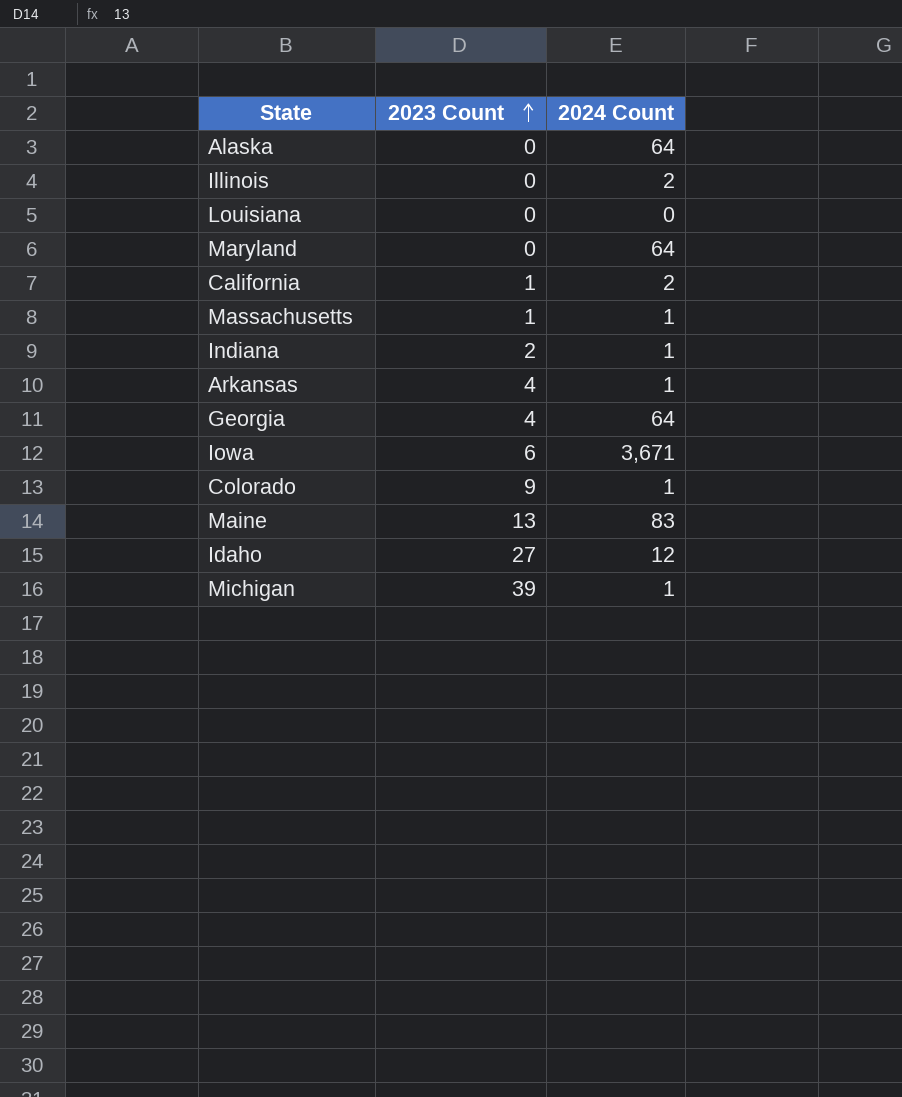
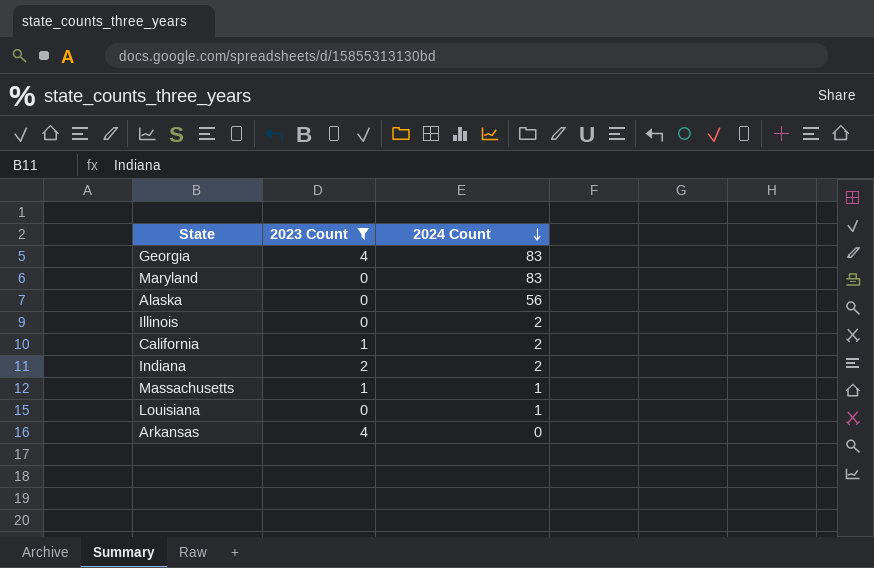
filter: none -> 2023 Count <= 4
row order: 2023 Count ascending -> 2024 Count descending
Georgia | 2024 Count: 64 -> 83
Maryland | 2024 Count: 64 -> 83
Alaska | 2024 Count: 64 -> 56
Indiana | 2024 Count: 1 -> 2
Louisiana | 2024 Count: 0 -> 1
Arkansas | 2024 Count: 1 -> 0

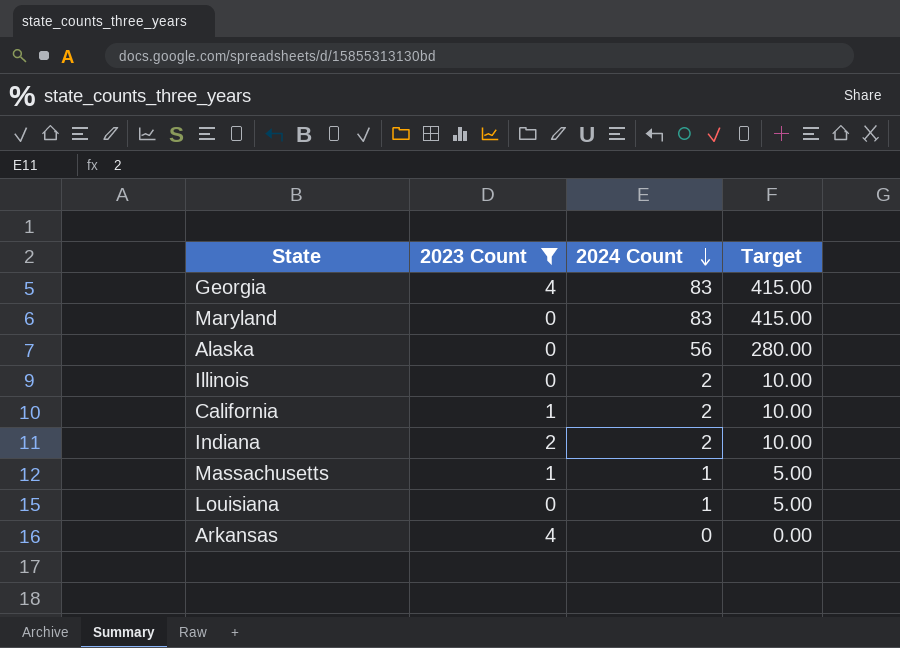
column Target | formula: none -> [2024 Count] * 5

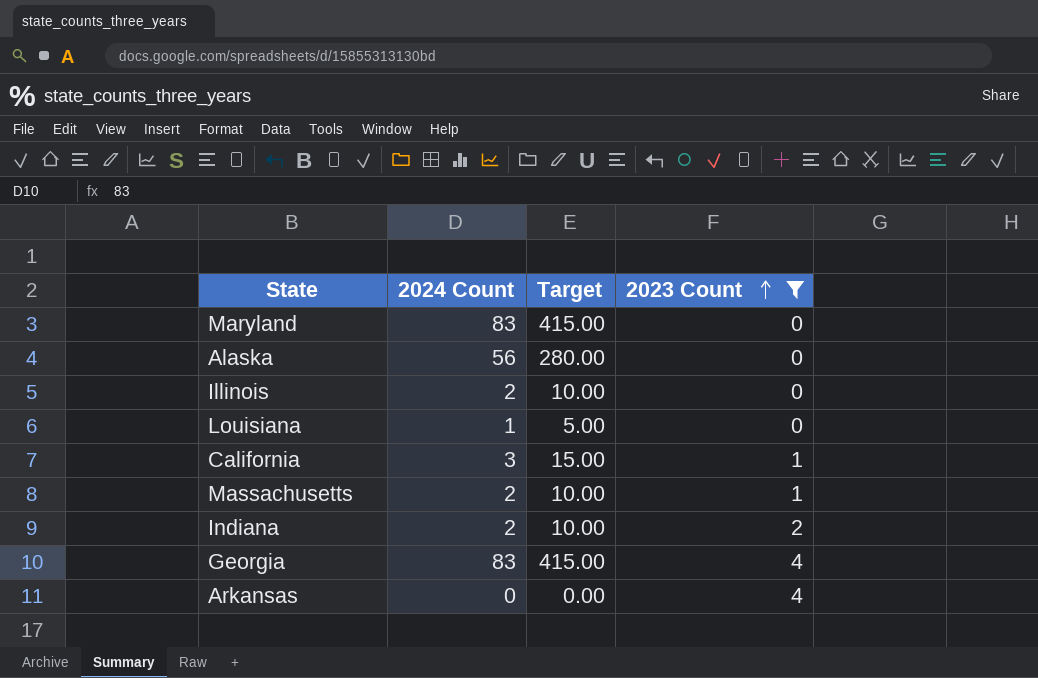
row order: 2024 Count descending -> 2023 Count ascending
column 2023 Count | position: 2 -> 4
California | 2024 Count: 2 -> 3
California | Target: 10.00 -> 15.00
Massachusetts | 2024 Count: 1 -> 2
Massachusetts | Target: 5.00 -> 10.00

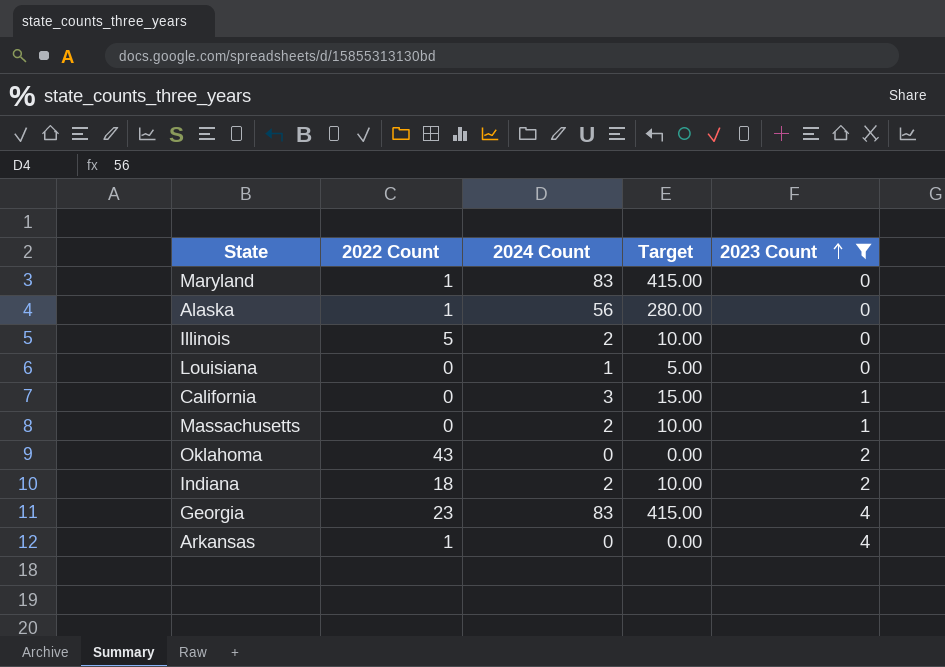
column 2022 Count | position: none -> 2
row Oklahoma: none -> 43 | 0 | 0.00 | 2

